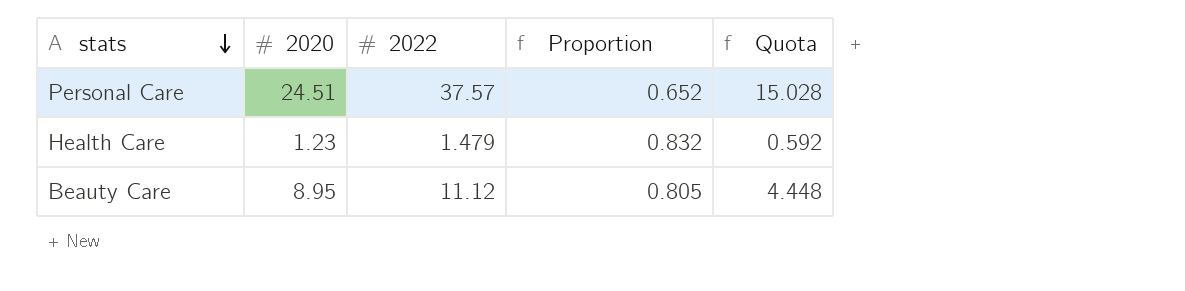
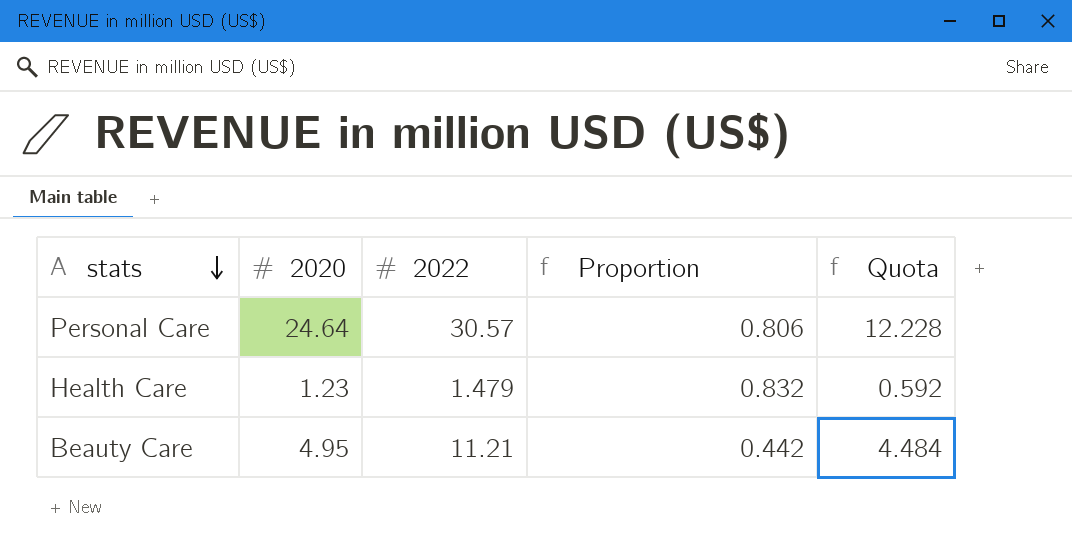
Personal Care | 2020: 24.51 -> 24.64
Personal Care | 2022: 37.57 -> 30.57
Personal Care | Proportion: 0.652 -> 0.806
Personal Care | Quota: 15.028 -> 12.228
Beauty Care | 2020: 8.95 -> 4.95
Beauty Care | 2022: 11.12 -> 11.21
Beauty Care | Proportion: 0.805 -> 0.442
Beauty Care | Quota: 4.448 -> 4.484

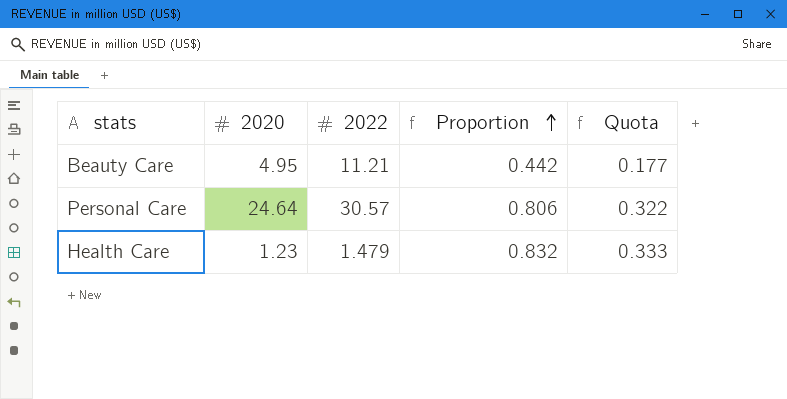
row order: stats descending -> Proportion ascending
column Quota | formula: [2022] * 0.4 -> [Proportion] * 0.4

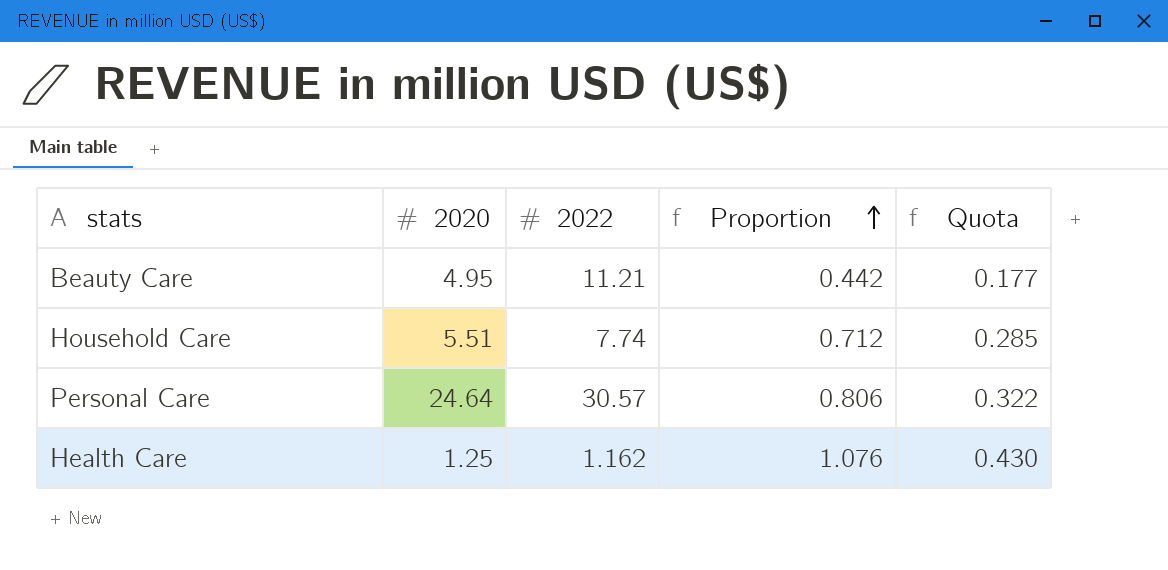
row Household Care: none -> 5.51 | 7.74 | 0.712 | 0.285
Health Care | 2020: 1.23 -> 1.25
Health Care | 2022: 1.479 -> 1.162
Health Care | Proportion: 0.832 -> 1.076
Health Care | Quota: 0.333 -> 0.430

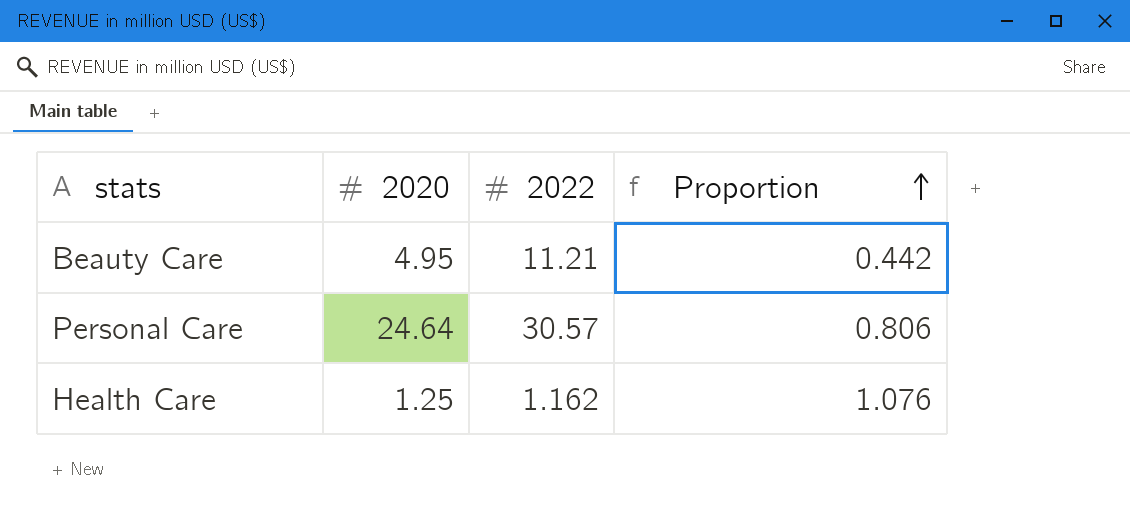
column Quota | formula: [Proportion] * 0.4 -> none
row Household Care: 5.51 | 7.74 | 0.712 | 0.285 -> none

